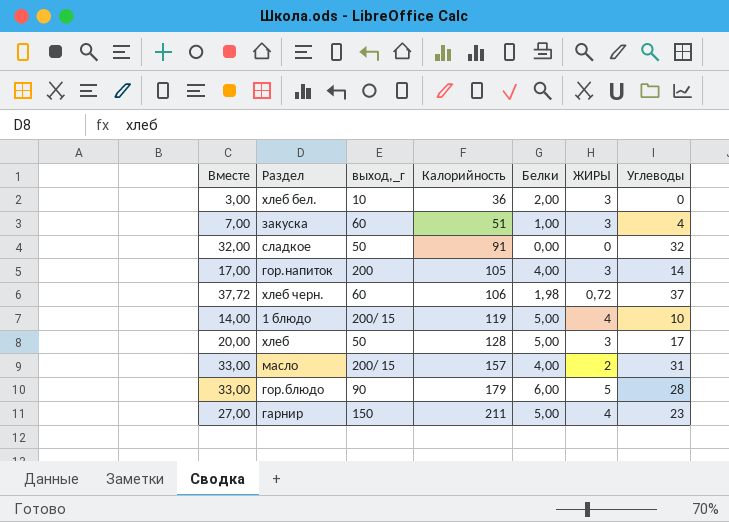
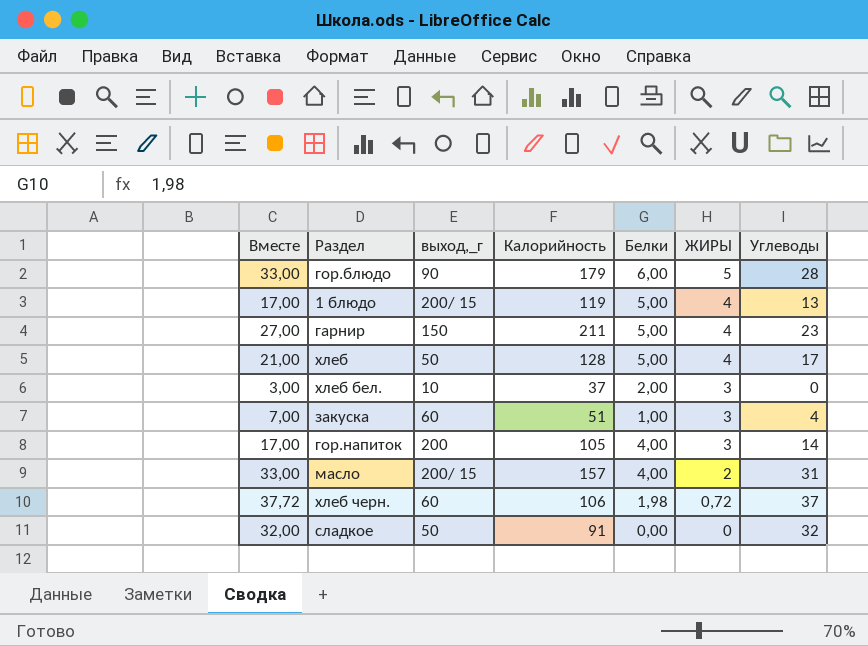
row order: Калорийность ascending -> ЖИРЫ descending
1 блюдо | Вместе: 14,00 -> 17,00
1 блюдо | Углеводы: 10 -> 13
хлеб | Вместе: 20,00 -> 21,00
хлеб | ЖИРЫ: 3 -> 4
хлеб бел. | Калорийность: 36 -> 37

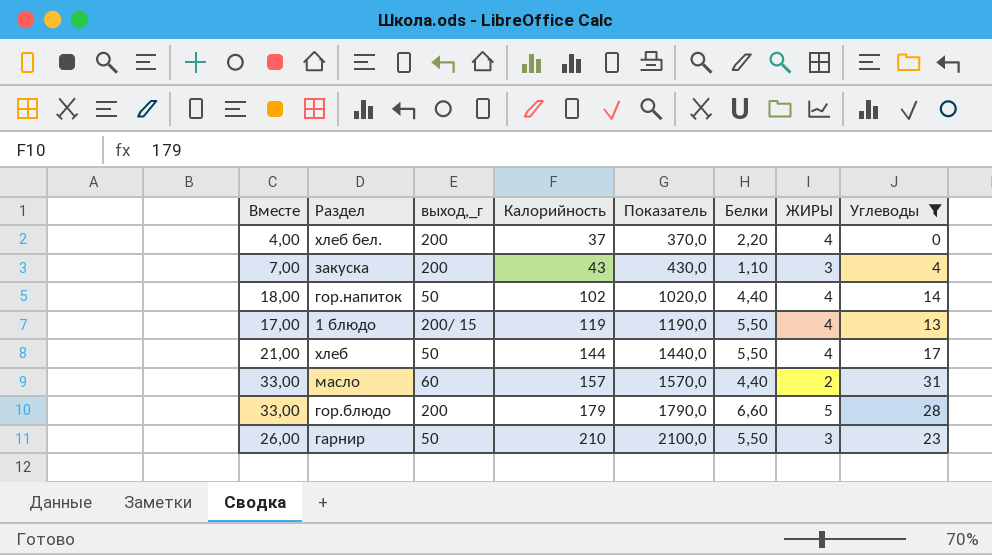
filter: none -> Углеводы <= 31
row order: ЖИРЫ descending -> Калорийность ascending
column Показатель | formula: none -> [Калорийность] * 10
хлеб бел. | Вместе: 3,00 -> 4,00
хлеб бел. | выход,_г: 10 -> 200
хлеб бел. | Белки: 2,00 -> 2,20
хлеб бел. | ЖИРЫ: 3 -> 4
закуска | выход,_г: 60 -> 200
закуска | Калорийность: 51 -> 43
закуска | Белки: 1,00 -> 1,10
гор.напиток | Вместе: 17,00 -> 18,00
гор.напиток | выход,_г: 200 -> 50
гор.напиток | Калорийность: 105 -> 102
гор.напиток | Белки: 4,00 -> 4,40
гор.напиток | ЖИРЫ: 3 -> 4
1 блюдо | Белки: 5,00 -> 5,50
хлеб | Калорийность: 128 -> 144
хлеб | Белки: 5,00 -> 5,50
масло | выход,_г: 200/ 15 -> 60
масло | Белки: 4,00 -> 4,40
гор.блюдо | выход,_г: 90 -> 200
гор.блюдо | Белки: 6,00 -> 6,60
гарнир | Вместе: 27,00 -> 26,00
гарнир | выход,_г: 150 -> 50
гарнир | Калорийность: 211 -> 210
гарнир | Белки: 5,00 -> 5,50
гарнир | ЖИРЫ: 4 -> 3

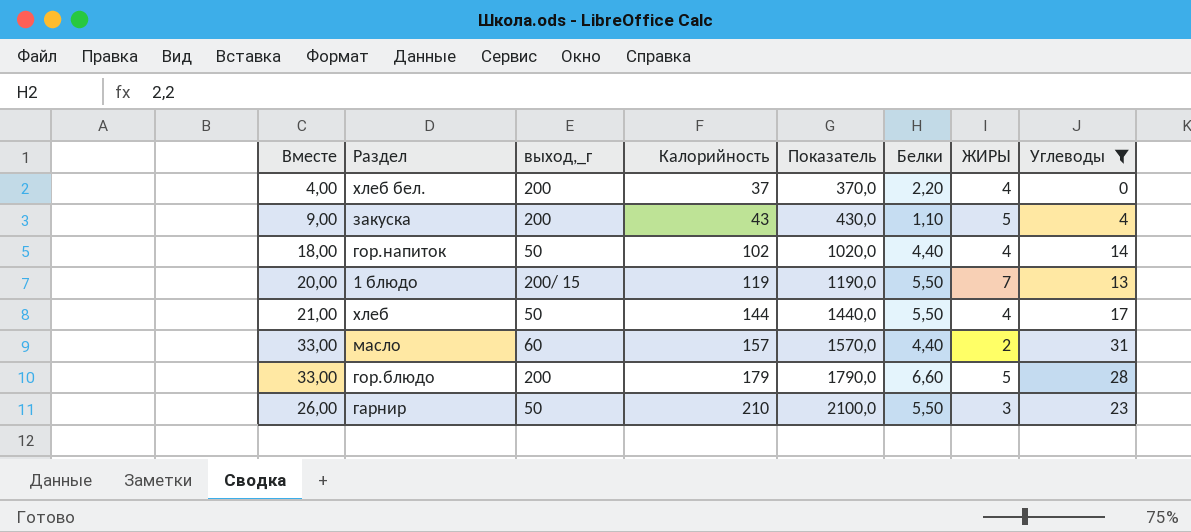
закуска | Вместе: 7,00 -> 9,00
закуска | ЖИРЫ: 3 -> 5
1 блюдо | Вместе: 17,00 -> 20,00
1 блюдо | ЖИРЫ: 4 -> 7

